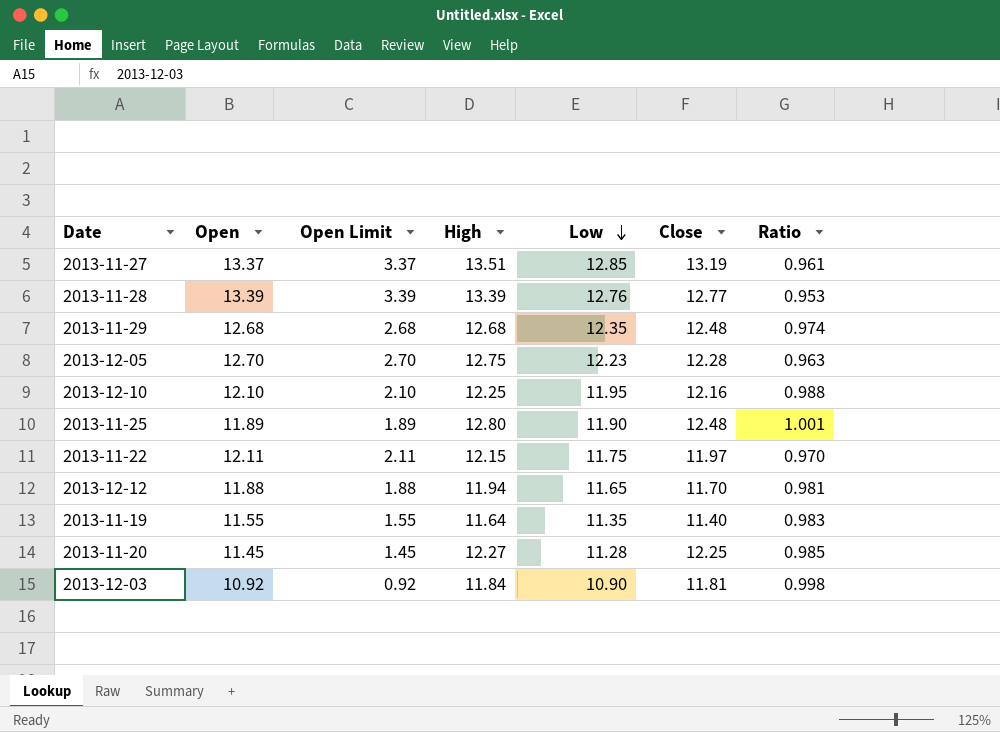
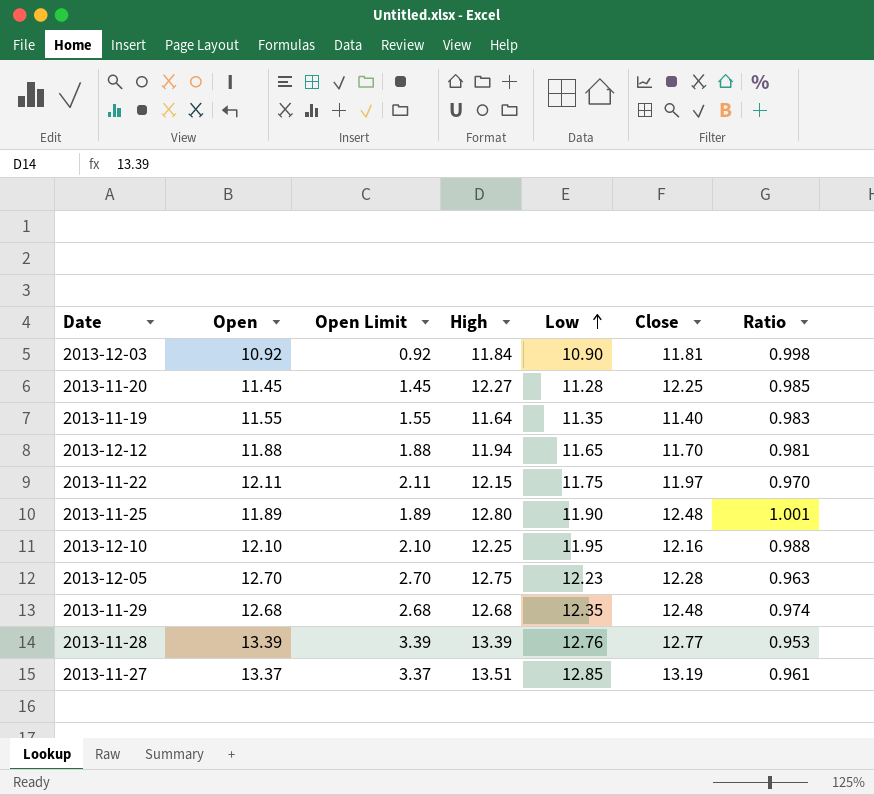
row order: Low descending -> Low ascending

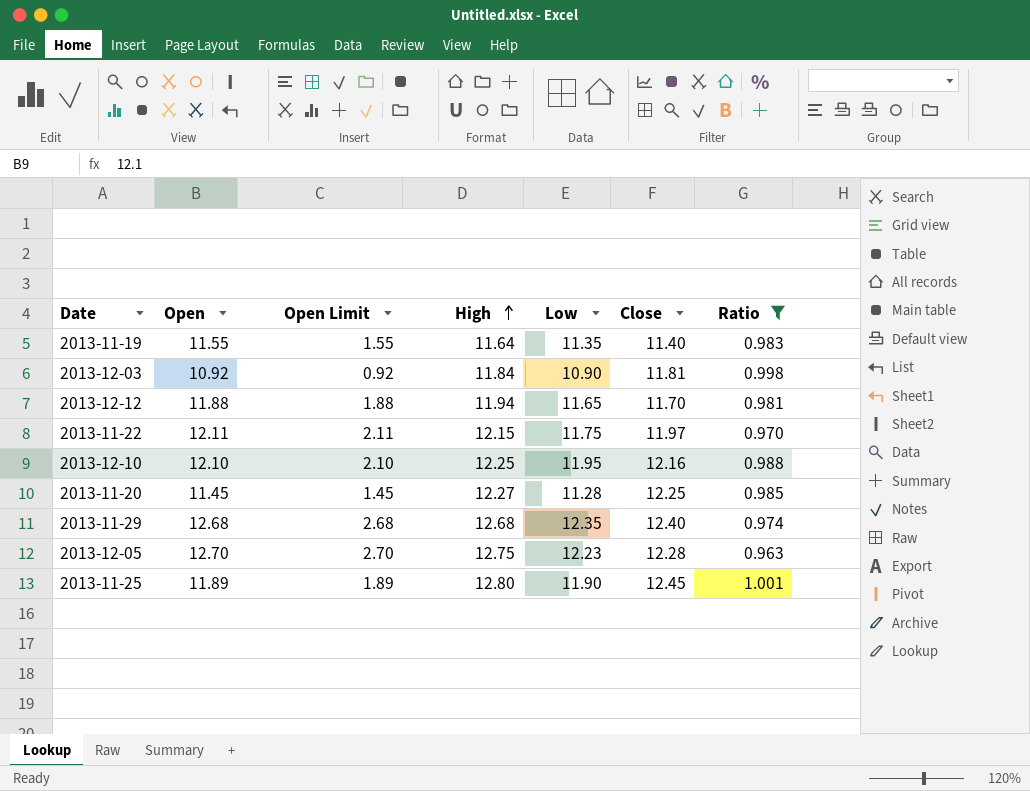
filter: none -> Ratio >= 0.963
row order: Low ascending -> High ascending
2013-11-29 | Close: 12.48 -> 12.40
2013-11-25 | Close: 12.48 -> 12.45

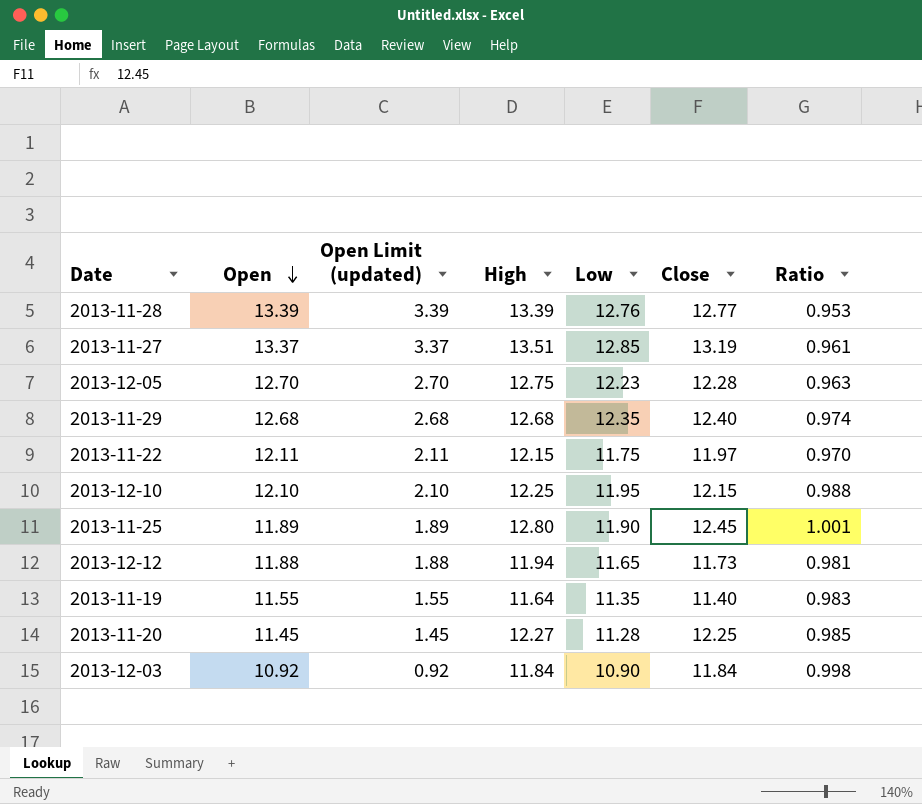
filter: Ratio >= 0.963 -> none
row order: High ascending -> Open descending
column name: Open Limit -> Open Limit (updated)
2013-12-10 | Close: 12.16 -> 12.15
2013-12-12 | Close: 11.70 -> 11.73
2013-12-03 | Close: 11.81 -> 11.84

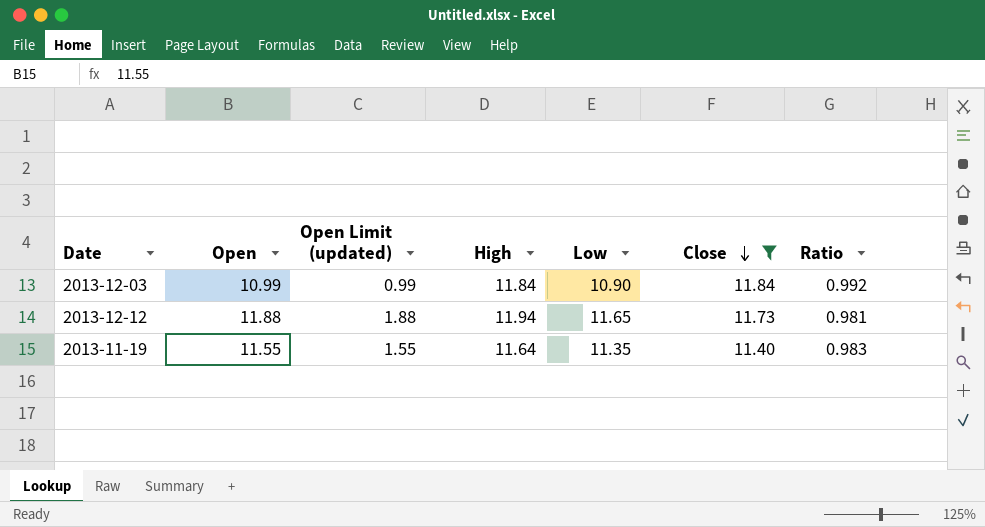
filter: none -> Close <= 11.84
row order: Open descending -> Close descending
2013-12-03 | Open: 10.92 -> 10.99
2013-12-03 | Open Limit (updated): 0.92 -> 0.99
2013-12-03 | Ratio: 0.998 -> 0.992

